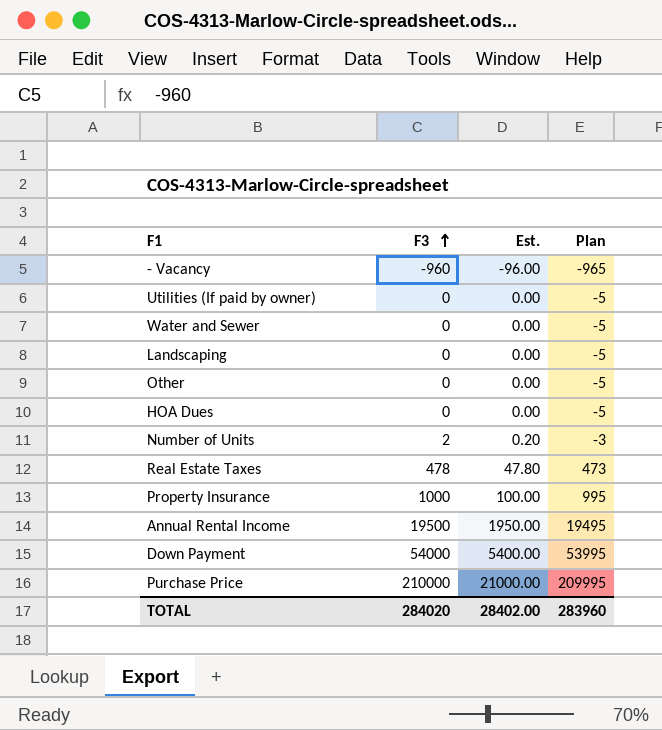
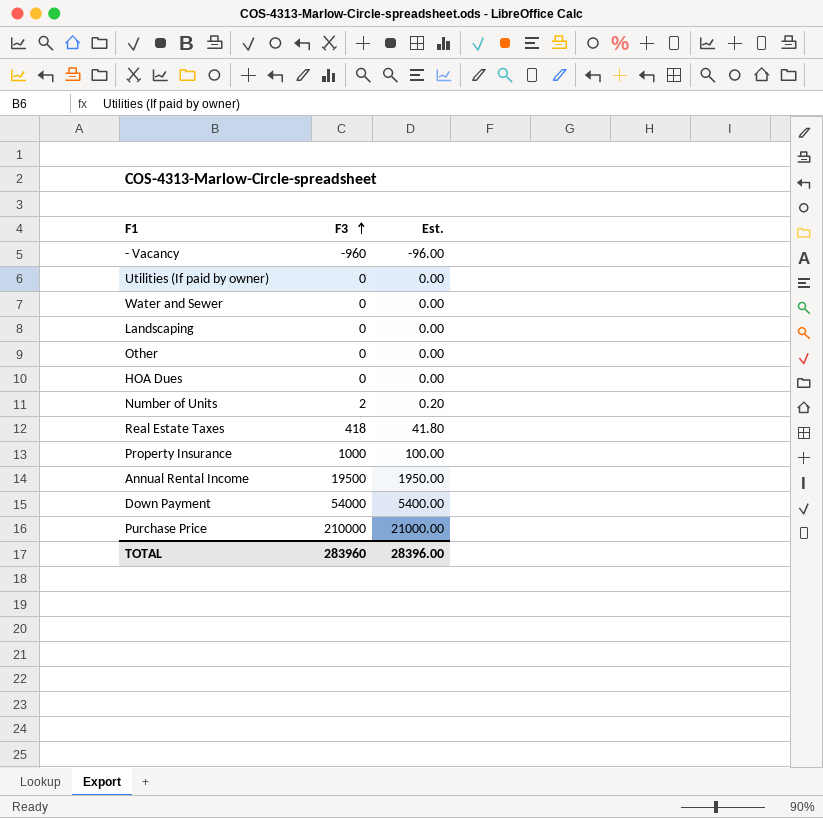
column Plan | formula: [F3] - 5 -> none
Real Estate Taxes | F3: 478 -> 418
Real Estate Taxes | Est.: 47.80 -> 41.80
TOTAL | F3: 284020 -> 283960
TOTAL | Est.: 28402.00 -> 28396.00

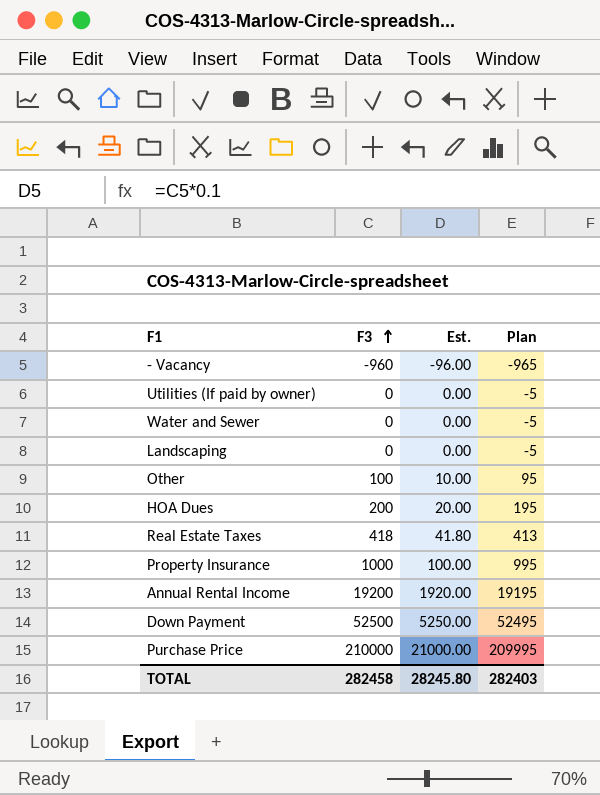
column Plan | formula: none -> [F3] - 5
row Number of Units: 2 | 0.20 -> none
Other | F3: 0 -> 100
Other | Est.: 0.00 -> 10.00
HOA Dues | F3: 0 -> 200
HOA Dues | Est.: 0.00 -> 20.00
Annual Rental Income | F3: 19500 -> 19200
Annual Rental Income | Est.: 1950.00 -> 1920.00
Down Payment | F3: 54000 -> 52500
Down Payment | Est.: 5400.00 -> 5250.00
TOTAL | F3: 283960 -> 282458
TOTAL | Est.: 28396.00 -> 28245.80

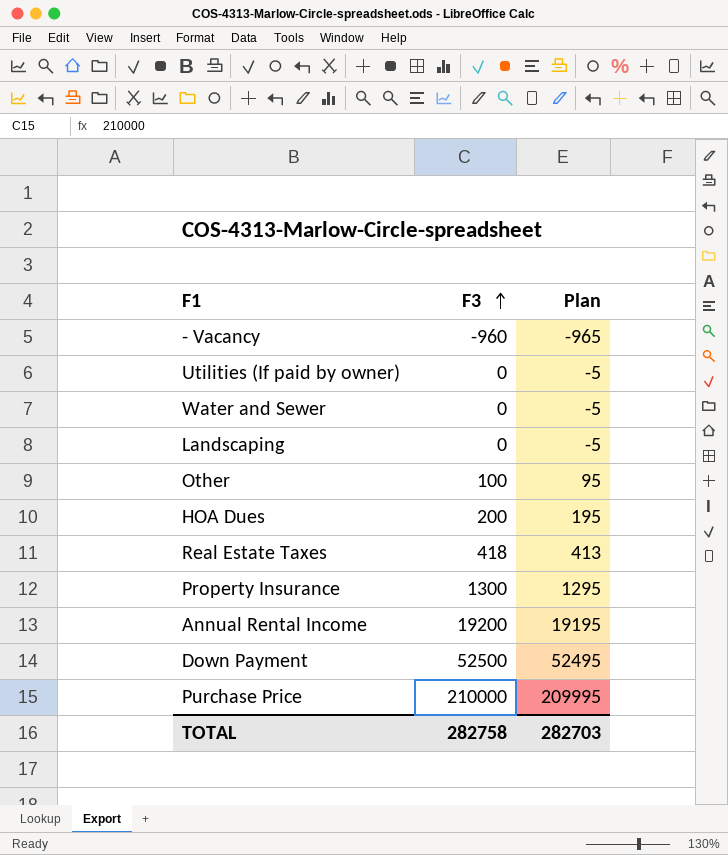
column Est. | formula: [F3] * 0.1 -> none
Property Insurance | F3: 1000 -> 1300
Property Insurance | Plan: 995 -> 1295
TOTAL | F3: 282458 -> 282758
TOTAL | Plan: 282403 -> 282703

